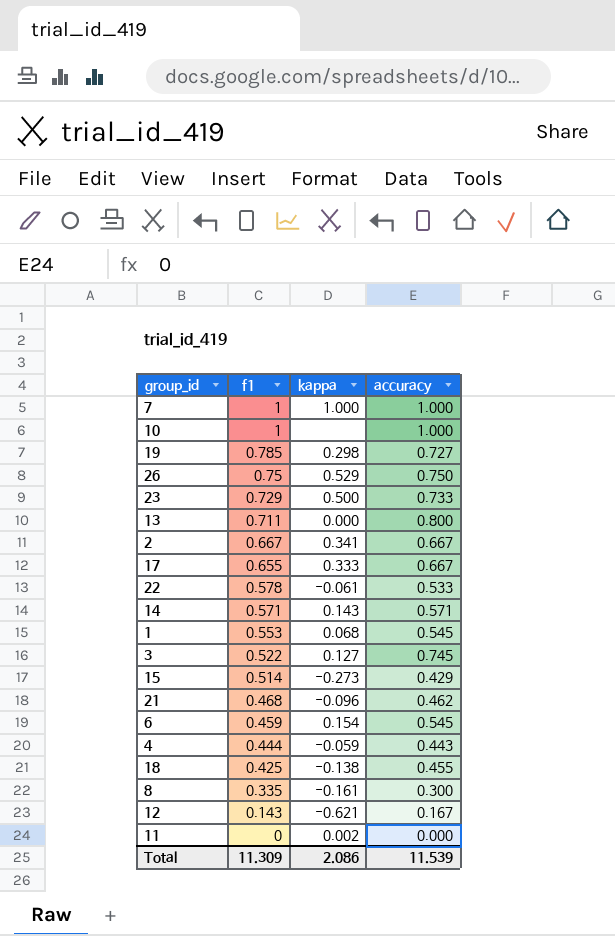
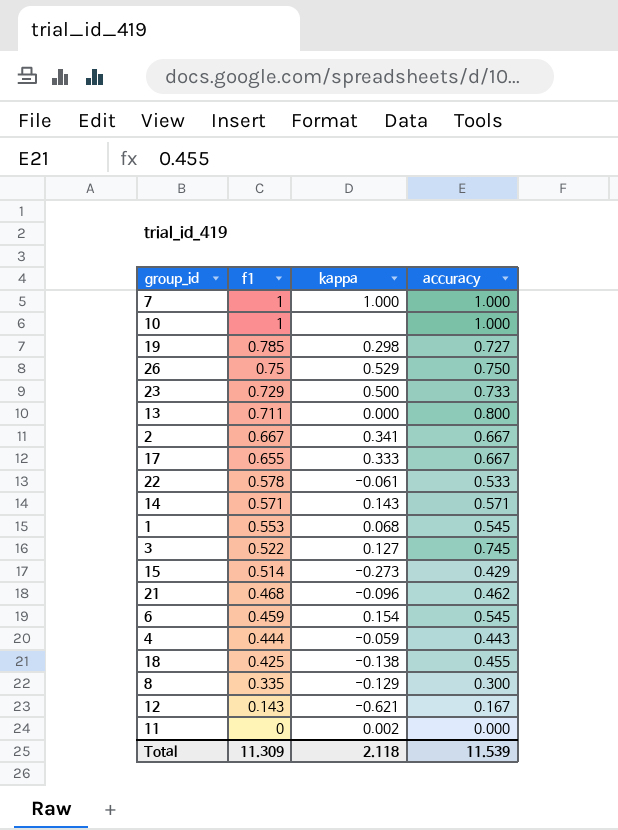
8 | kappa: -0.161 -> -0.129
Total | kappa: 2.086 -> 2.118

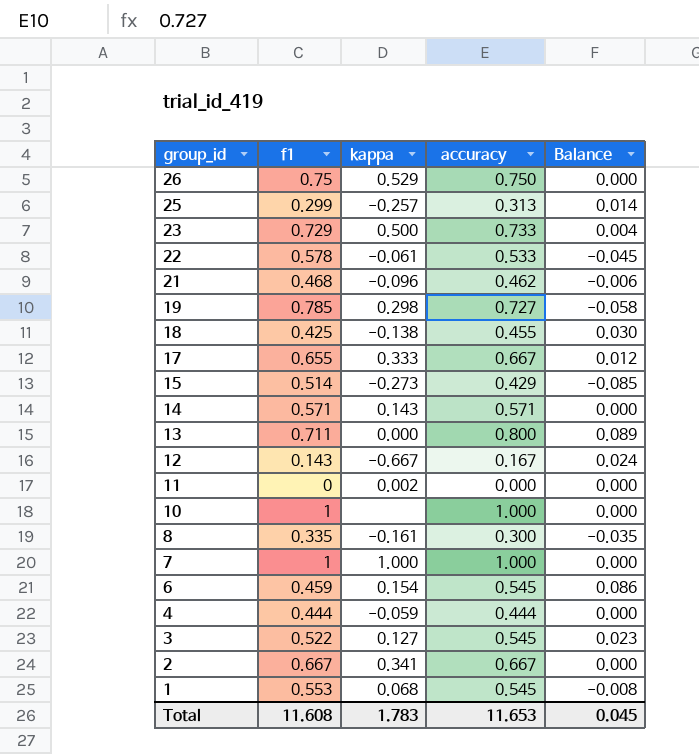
row order: f1 descending -> group_id descending
column Balance | formula: none -> [accuracy] - [f1]
row 25: none -> 0.299 | -0.257 | 0.313 | 0.014
12 | kappa: -0.621 -> -0.667
8 | kappa: -0.129 -> -0.161
4 | accuracy: 0.443 -> 0.444
3 | accuracy: 0.745 -> 0.545
Total | f1: 11.309 -> 11.608
Total | kappa: 2.118 -> 1.783
Total | accuracy: 11.539 -> 11.653

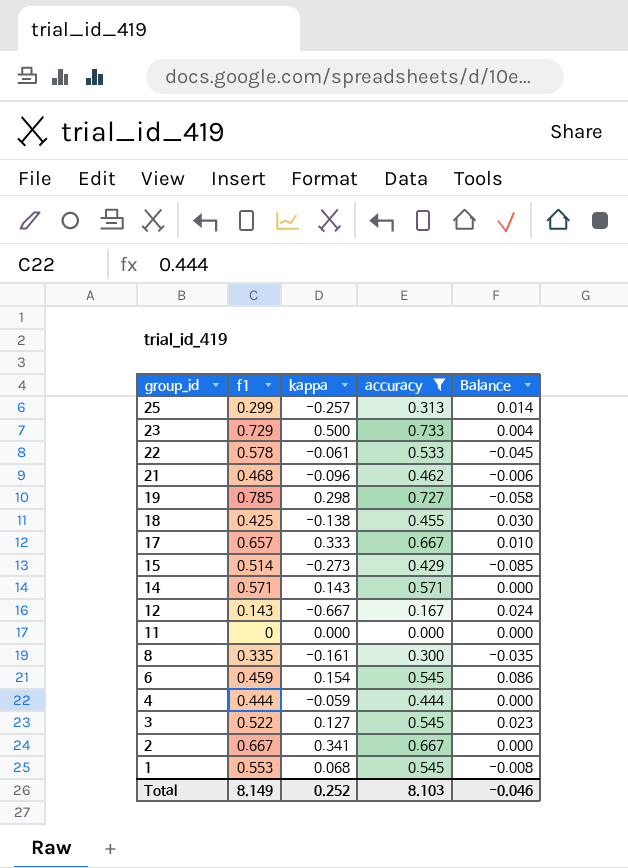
filter: none -> accuracy <= 0.733
17 | f1: 0.655 -> 0.657
17 | Balance: 0.012 -> 0.010
11 | kappa: 0.002 -> 0.000
Total | f1: 11.608 -> 8.149
Total | kappa: 1.783 -> 0.252
Total | accuracy: 11.653 -> 8.103
Total | Balance: 0.045 -> -0.046

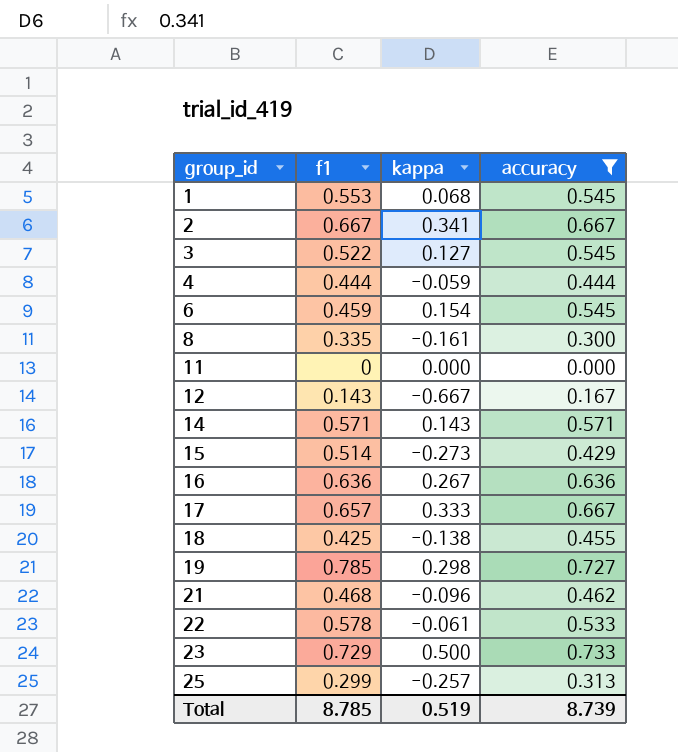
row order: group_id descending -> group_id ascending
column Balance | formula: [accuracy] - [f1] -> none
row 16: none -> 0.636 | 0.267 | 0.636
Total | f1: 8.149 -> 8.785
Total | kappa: 0.252 -> 0.519
Total | accuracy: 8.103 -> 8.739

